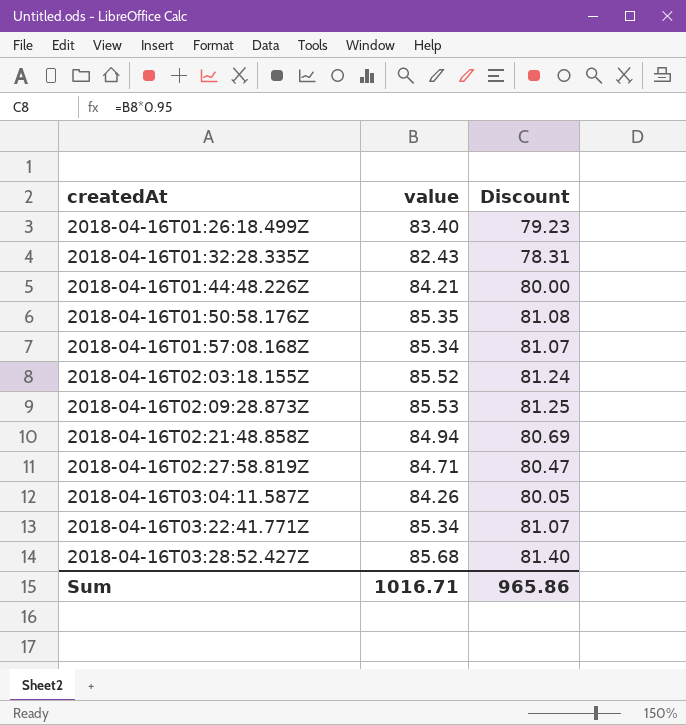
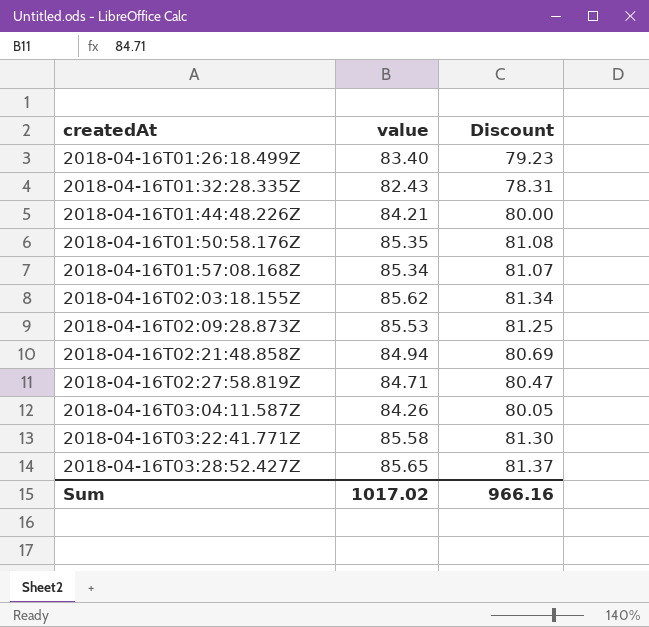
2018-04-16T02:03:18.155Z | value: 85.52 -> 85.62
2018-04-16T02:03:18.155Z | Discount: 81.24 -> 81.34
2018-04-16T03:22:41.771Z | value: 85.34 -> 85.58
2018-04-16T03:22:41.771Z | Discount: 81.07 -> 81.30
2018-04-16T03:28:52.427Z | value: 85.68 -> 85.65
2018-04-16T03:28:52.427Z | Discount: 81.40 -> 81.37
Sum | value: 1016.71 -> 1017.02
Sum | Discount: 965.86 -> 966.16

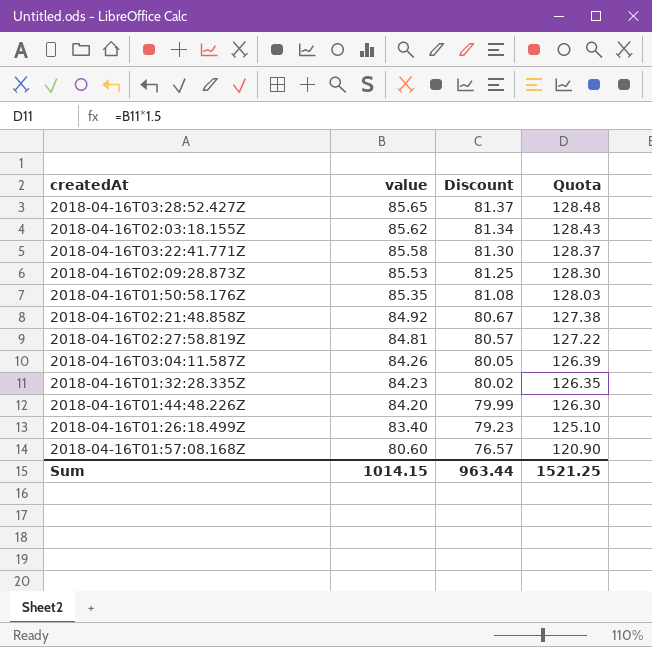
row order: createdAt ascending -> value descending
column Quota | formula: none -> [value] * 1.5
2018-04-16T02:21:48.858Z | value: 84.94 -> 84.92
2018-04-16T02:21:48.858Z | Discount: 80.69 -> 80.67
2018-04-16T02:27:58.819Z | value: 84.71 -> 84.81
2018-04-16T02:27:58.819Z | Discount: 80.47 -> 80.57
2018-04-16T01:32:28.335Z | value: 82.43 -> 84.23
2018-04-16T01:32:28.335Z | Discount: 78.31 -> 80.02
2018-04-16T01:44:48.226Z | value: 84.21 -> 84.20
2018-04-16T01:44:48.226Z | Discount: 80.00 -> 79.99
2018-04-16T01:57:08.168Z | value: 85.34 -> 80.60
2018-04-16T01:57:08.168Z | Discount: 81.07 -> 76.57
Sum | value: 1017.02 -> 1014.15
Sum | Discount: 966.16 -> 963.44

